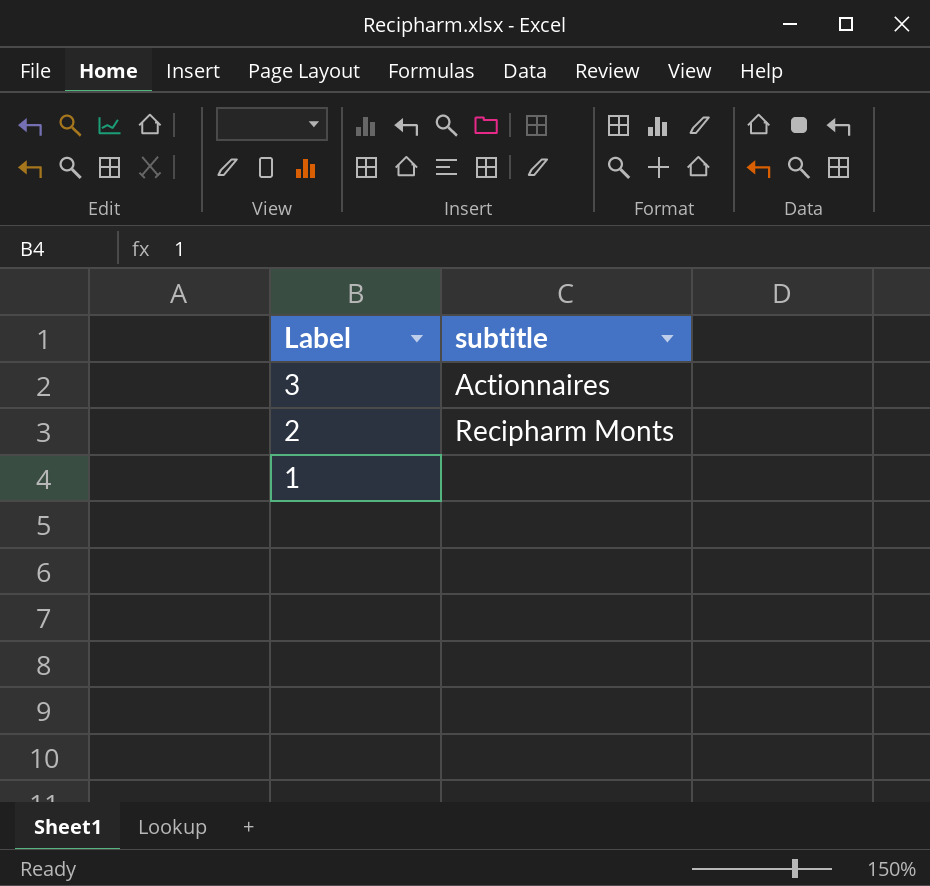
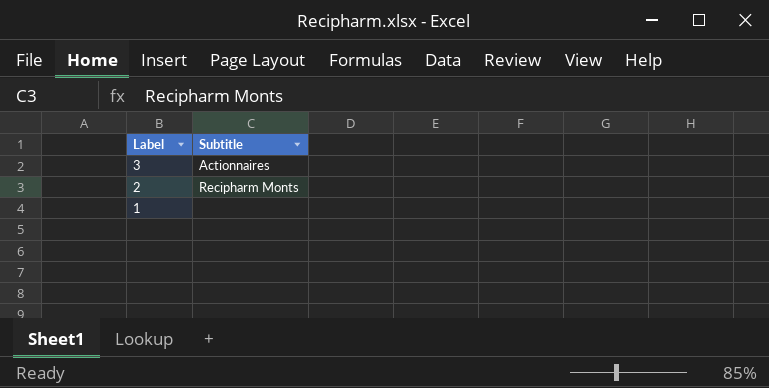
column name: subtitle -> Subtitle

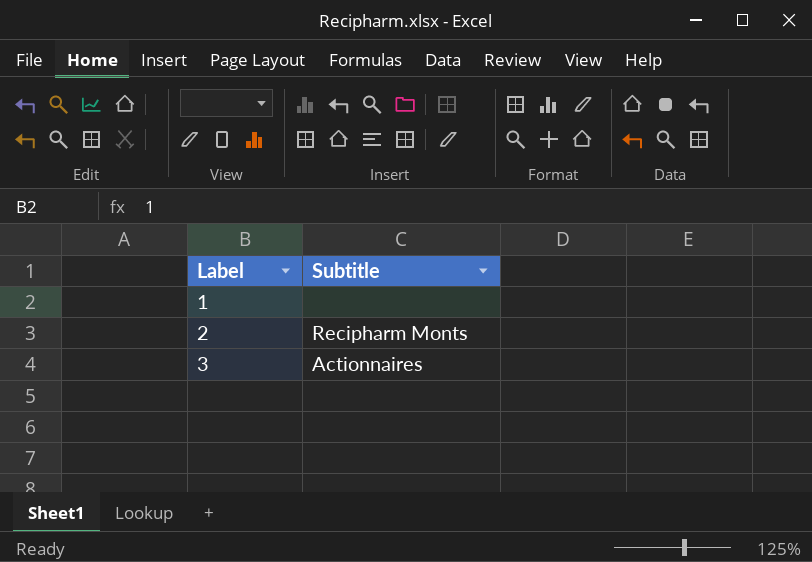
row order: Label descending -> Label ascending

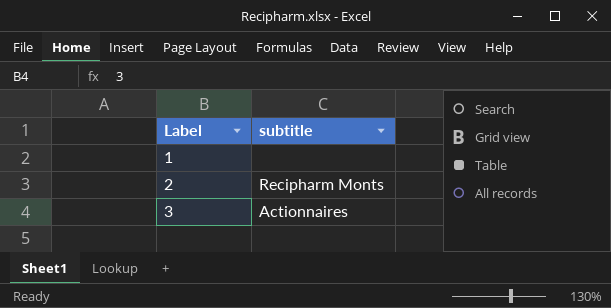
column name: Subtitle -> subtitle

